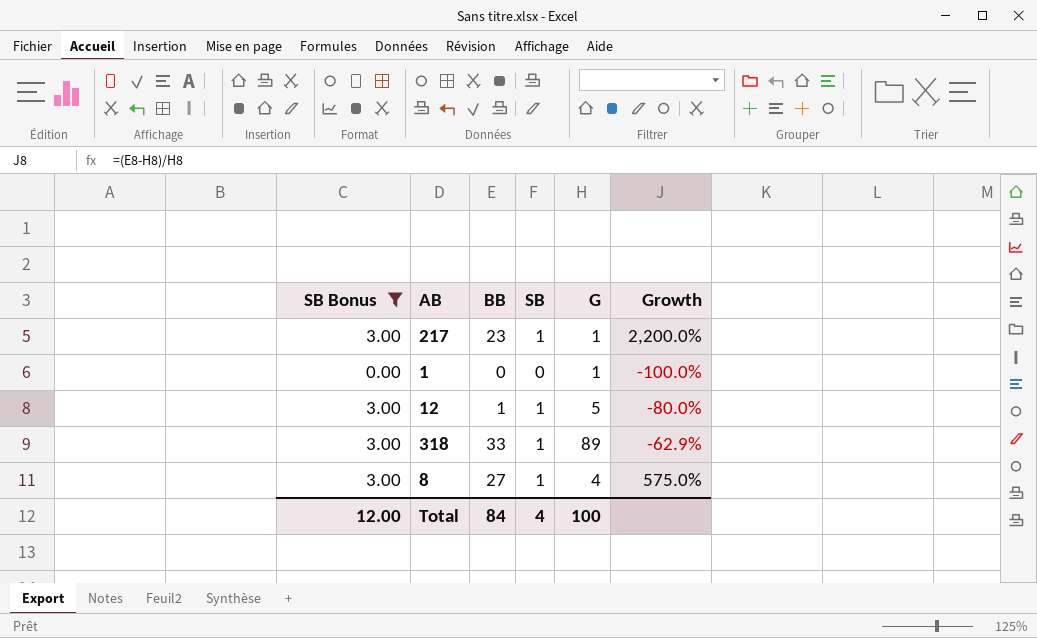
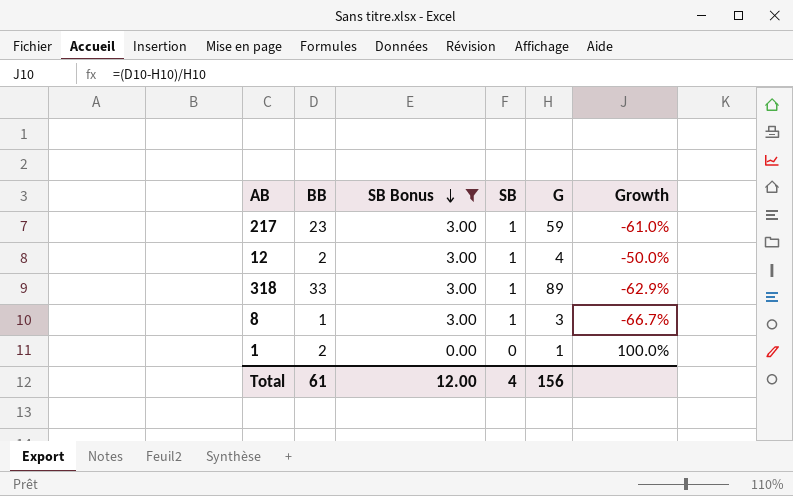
row order: none -> SB Bonus descending
column SB Bonus | position: 1 -> 3
217 | G: 1 -> 59
217 | Growth: 2,200.0% -> -61.0%
12 | BB: 1 -> 2
12 | G: 5 -> 4
12 | Growth: -80.0% -> -50.0%
8 | BB: 27 -> 1
8 | G: 4 -> 3
8 | Growth: 575.0% -> -66.7%
1 | BB: 0 -> 2
1 | Growth: -100.0% -> 100.0%
Total | BB: 84 -> 61
Total | G: 100 -> 156

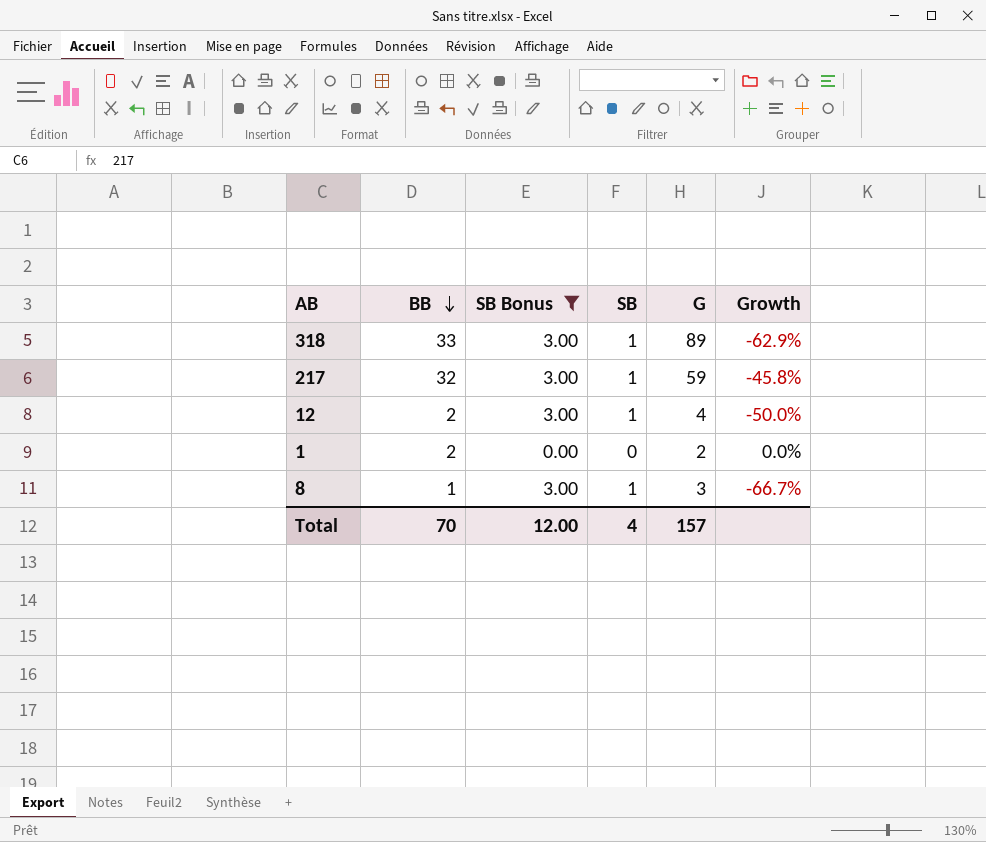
row order: SB Bonus descending -> BB descending
217 | BB: 23 -> 32
217 | Growth: -61.0% -> -45.8%
1 | G: 1 -> 2
1 | Growth: 100.0% -> 0.0%
Total | BB: 61 -> 70
Total | G: 156 -> 157

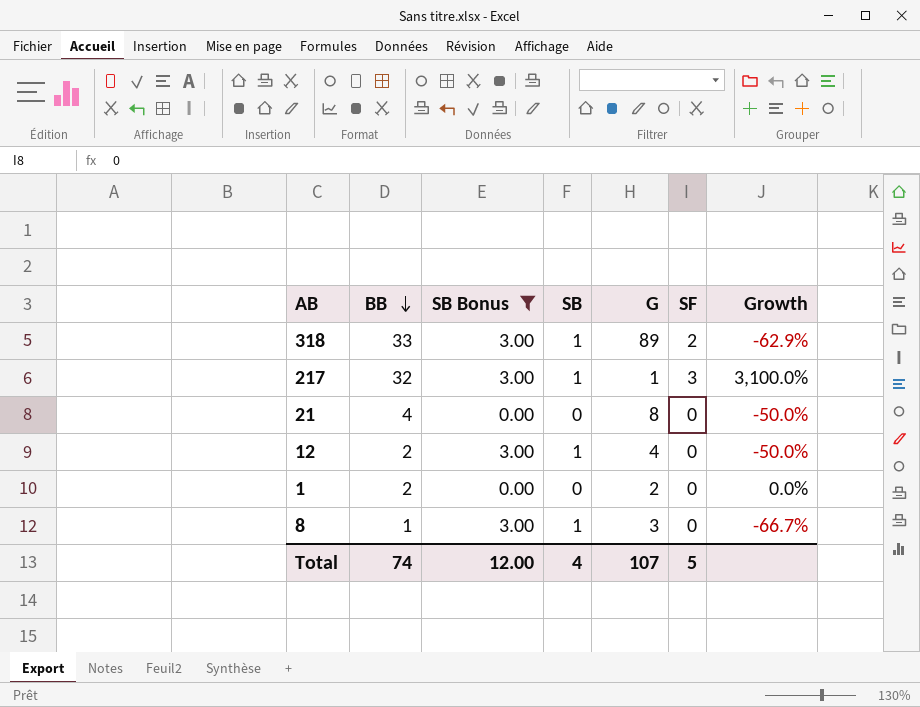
column SF | position: none -> 6
217 | G: 59 -> 1
217 | Growth: -45.8% -> 3,100.0%
row 21: none -> 4 | 0.00 | 0 | 8 | 0 | -50.0%
Total | BB: 70 -> 74
Total | G: 157 -> 107

